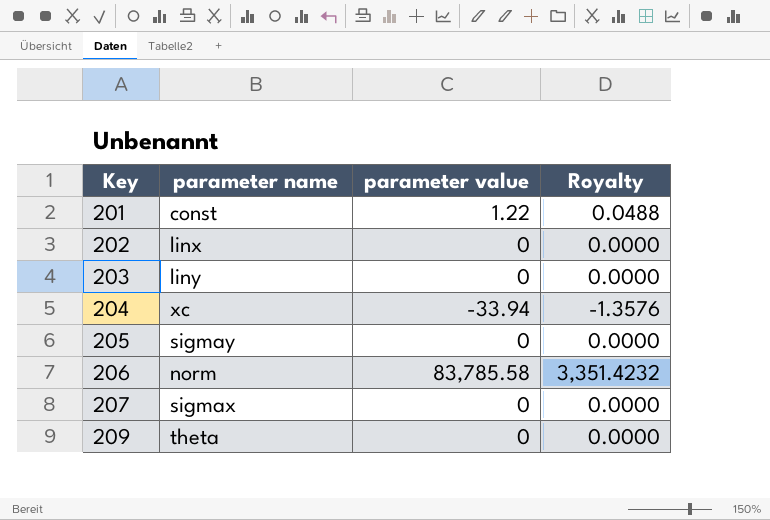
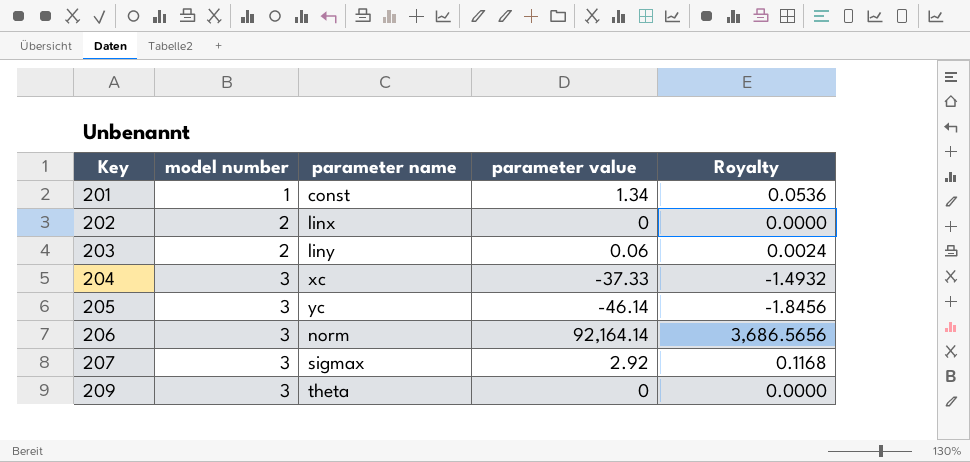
column model number | position: none -> 2
201 | parameter value: 1.22 -> 1.34
201 | Royalty: 0.0488 -> 0.0536
203 | parameter value: 0 -> 0.06
203 | Royalty: 0.0000 -> 0.0024
204 | parameter value: -33.94 -> -37.33
204 | Royalty: -1.3576 -> -1.4932
205 | parameter name: sigmay -> yc
205 | parameter value: 0 -> -46.14
205 | Royalty: 0.0000 -> -1.8456
206 | parameter value: 83,785.58 -> 92,164.14
206 | Royalty: 3,351.4232 -> 3,686.5656
207 | parameter value: 0 -> 2.92
207 | Royalty: 0.0000 -> 0.1168

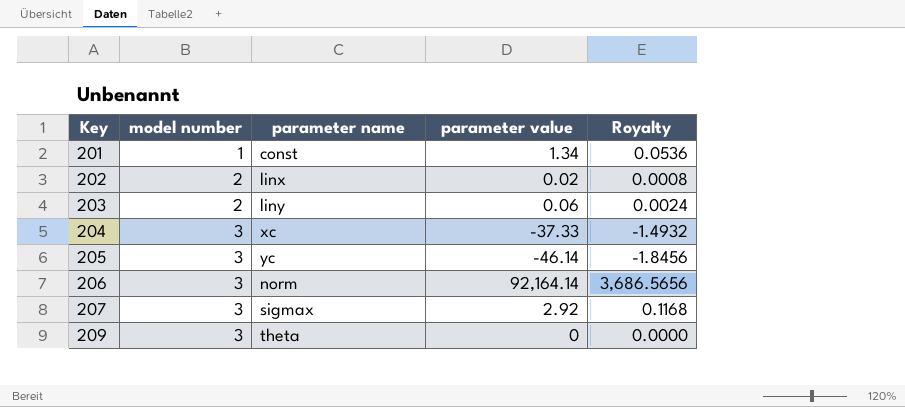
202 | parameter value: 0 -> 0.02
202 | Royalty: 0.0000 -> 0.0008

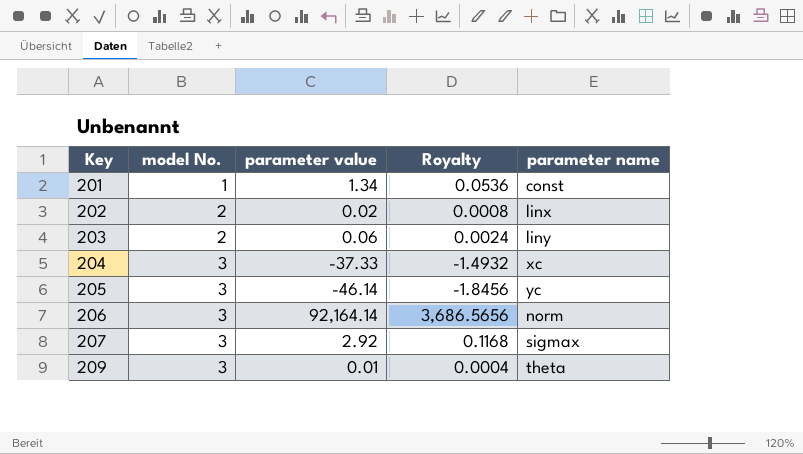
column name: model number -> model No.
column parameter name | position: 3 -> 5
209 | parameter value: 0 -> 0.01
209 | Royalty: 0.0000 -> 0.0004

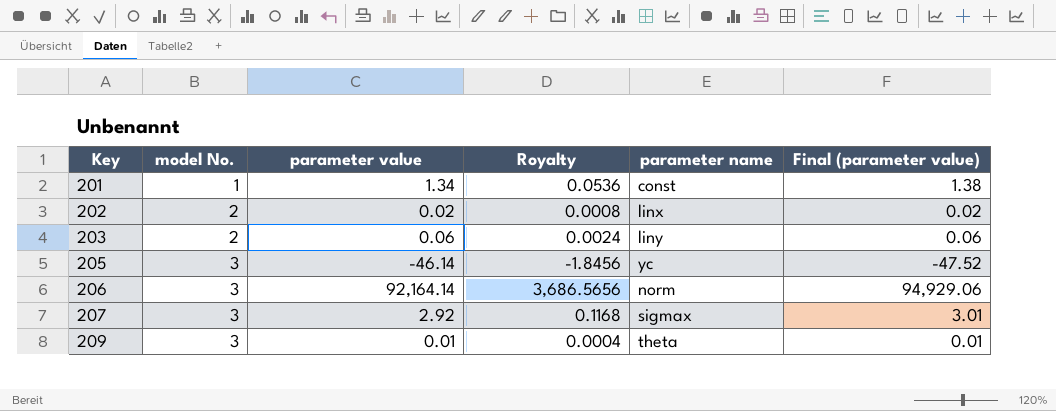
column Final (parameter value) | formula: none -> [parameter value] * 1.03
row 204: 3 | -37.33 | -1.4932 | xc -> none

